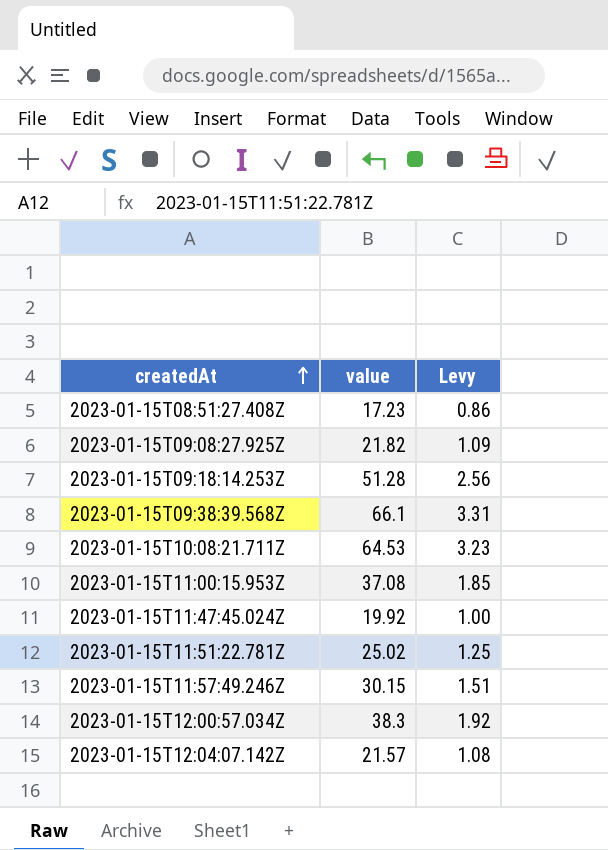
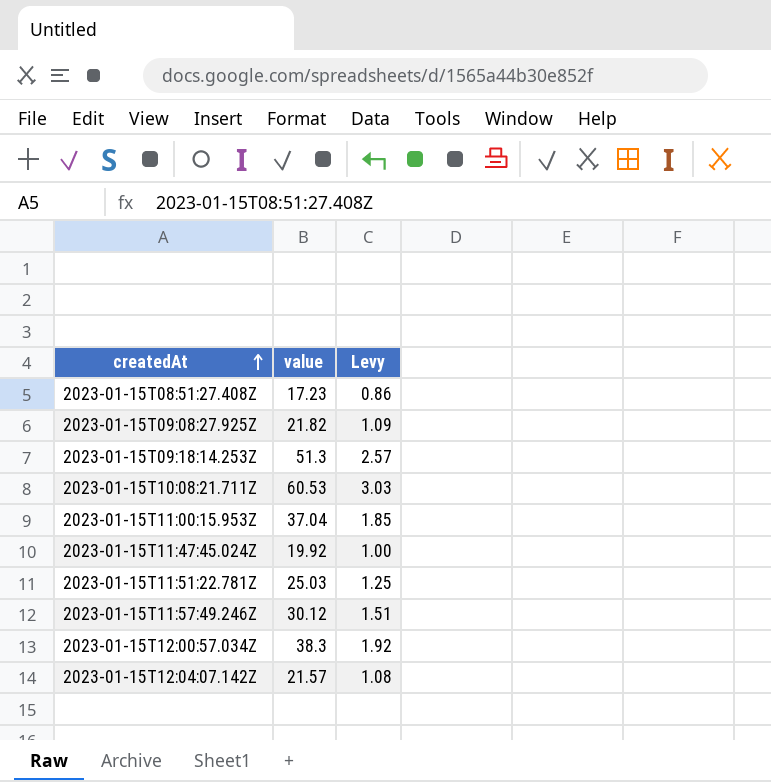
row 2023-01-15T09:38:39.568Z: 66.1 | 3.31 -> none
2023-01-15T09:18:14.253Z | value: 51.28 -> 51.3
2023-01-15T09:18:14.253Z | Levy: 2.56 -> 2.57
2023-01-15T10:08:21.711Z | value: 64.53 -> 60.53
2023-01-15T10:08:21.711Z | Levy: 3.23 -> 3.03
2023-01-15T11:00:15.953Z | value: 37.08 -> 37.04
2023-01-15T11:51:22.781Z | value: 25.02 -> 25.03
2023-01-15T11:57:49.246Z | value: 30.15 -> 30.12

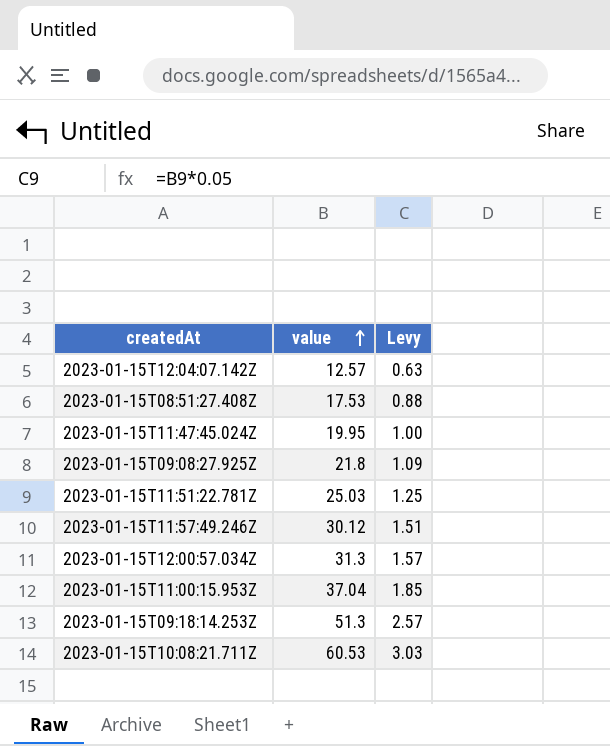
row order: createdAt ascending -> value ascending
2023-01-15T12:04:07.142Z | value: 21.57 -> 12.57
2023-01-15T12:04:07.142Z | Levy: 1.08 -> 0.63
2023-01-15T08:51:27.408Z | value: 17.23 -> 17.53
2023-01-15T08:51:27.408Z | Levy: 0.86 -> 0.88
2023-01-15T11:47:45.024Z | value: 19.92 -> 19.95
2023-01-15T09:08:27.925Z | value: 21.82 -> 21.8
2023-01-15T12:00:57.034Z | value: 38.3 -> 31.3
2023-01-15T12:00:57.034Z | Levy: 1.92 -> 1.57

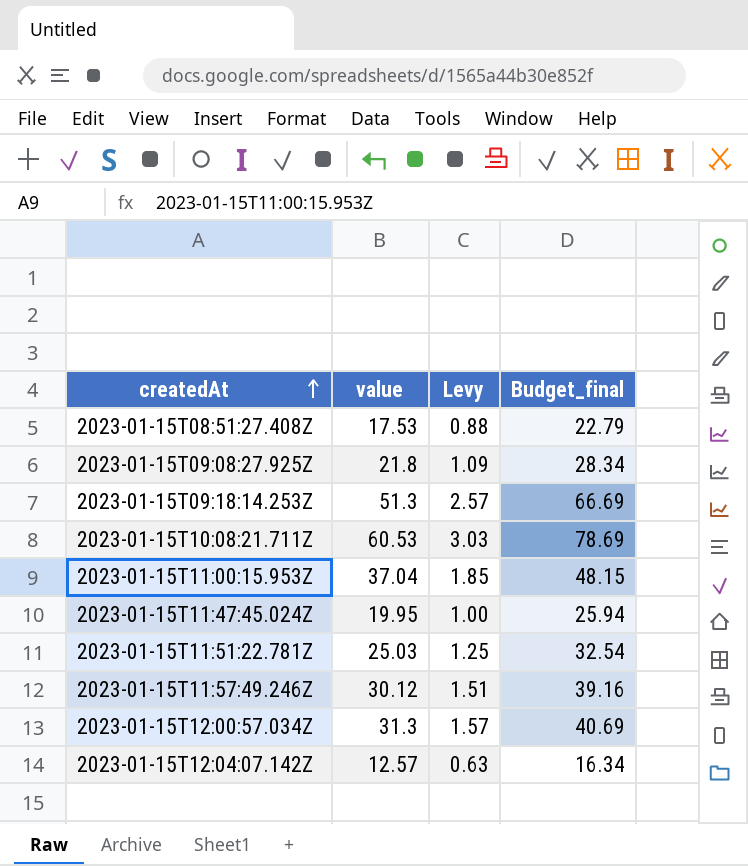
row order: value ascending -> createdAt ascending
column Budget_final | formula: none -> [value] * 1.3

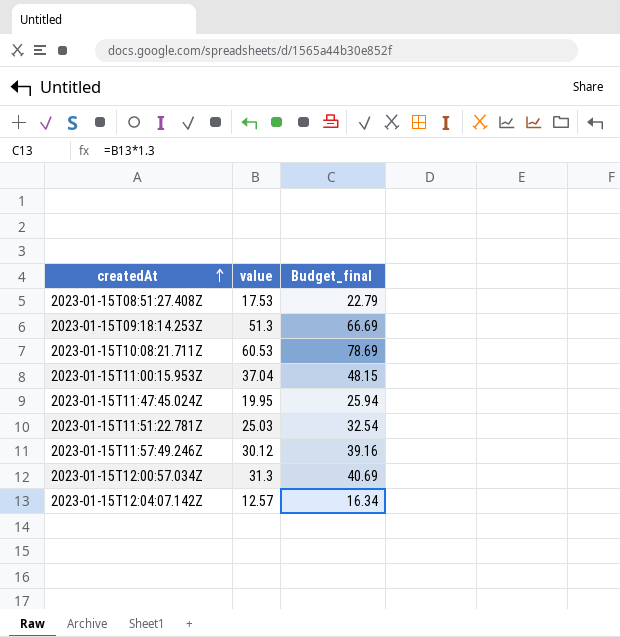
column Levy | formula: [value] * 0.05 -> none
row 2023-01-15T09:08:27.925Z: 21.8 | 1.09 | 28.34 -> none

